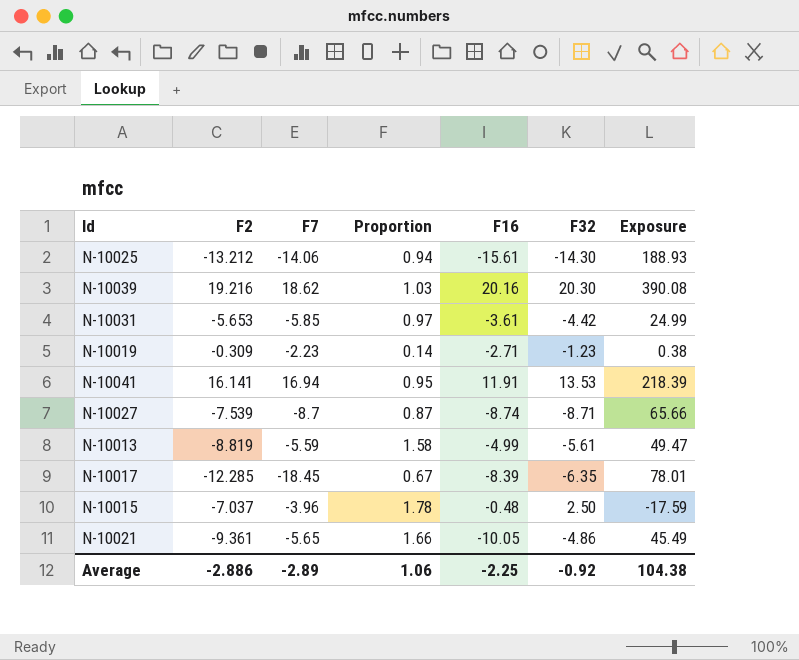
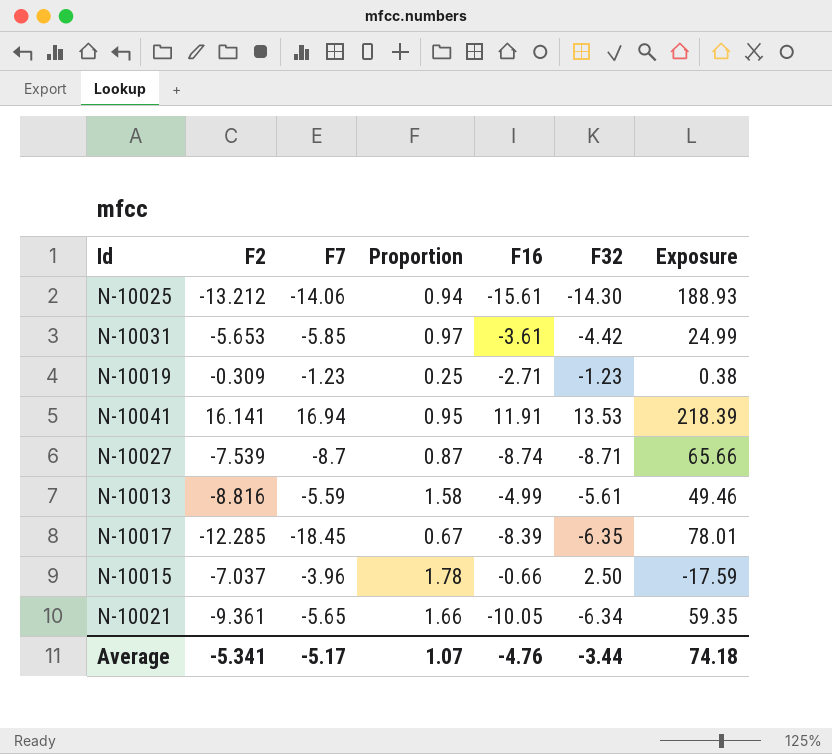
row N-10039: 19.216 | 18.62 | 1.03 | 20.16 | 20.30 | 390.08 -> none
N-10019 | F7: -2.23 -> -1.23
N-10019 | Proportion: 0.14 -> 0.25
N-10013 | F2: -8.819 -> -8.816
N-10013 | Exposure: 49.47 -> 49.46
N-10015 | F16: -0.48 -> -0.66
N-10021 | F32: -4.86 -> -6.34
N-10021 | Exposure: 45.49 -> 59.35
Average | F2: -2.886 -> -5.341
Average | F7: -2.89 -> -5.17
Average | Proportion: 1.06 -> 1.07
Average | F16: -2.25 -> -4.76
Average | F32: -0.92 -> -3.44
Average | Exposure: 104.38 -> 74.18

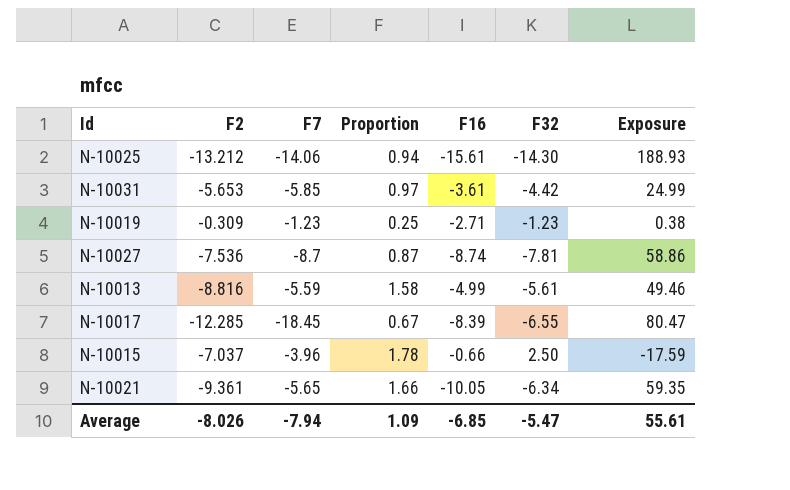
row N-10041: 16.141 | 16.94 | 0.95 | 11.91 | 13.53 | 218.39 -> none
N-10027 | F2: -7.539 -> -7.536
N-10027 | F32: -8.71 -> -7.81
N-10027 | Exposure: 65.66 -> 58.86
N-10017 | F32: -6.35 -> -6.55
N-10017 | Exposure: 78.01 -> 80.47
Average | F2: -5.341 -> -8.026
Average | F7: -5.17 -> -7.94
Average | Proportion: 1.07 -> 1.09
Average | F16: -4.76 -> -6.85
Average | F32: -3.44 -> -5.47
Average | Exposure: 74.18 -> 55.61

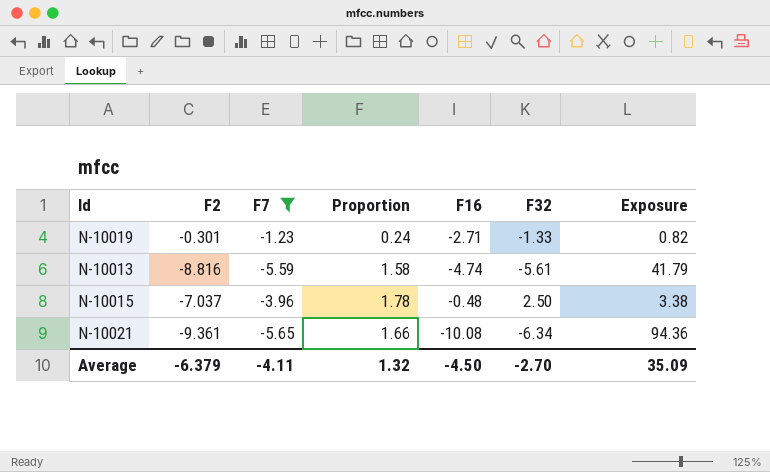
filter: none -> F7 >= -5.65
column Exposure | formula: [F2] * [F32] -> [F2] * [F16]
N-10019 | F2: -0.309 -> -0.301
N-10019 | Proportion: 0.25 -> 0.24
N-10019 | F32: -1.23 -> -1.33
N-10013 | F16: -4.99 -> -4.74
N-10015 | F16: -0.66 -> -0.48
N-10021 | F16: -10.05 -> -10.08
Average | F2: -8.026 -> -6.379
Average | F7: -7.94 -> -4.11
Average | Proportion: 1.09 -> 1.32
Average | F16: -6.85 -> -4.50
Average | F32: -5.47 -> -2.70
Average | Exposure: 55.61 -> 35.09

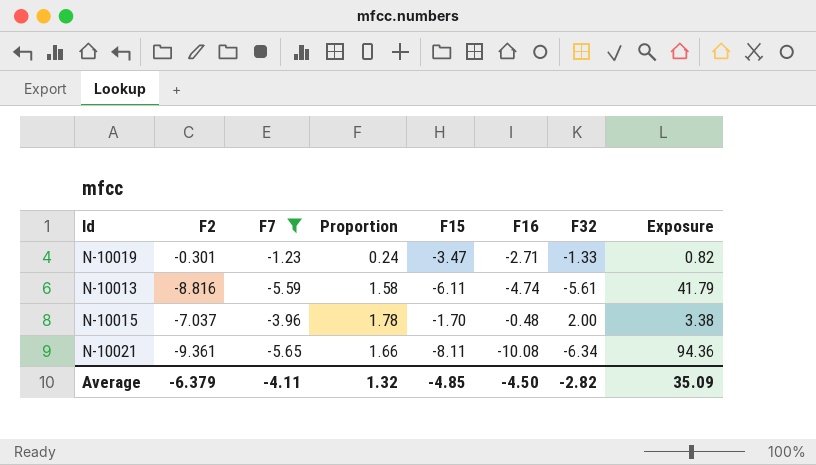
column F15 | position: none -> 5
N-10015 | F32: 2.50 -> 2.00
Average | F32: -2.70 -> -2.82

